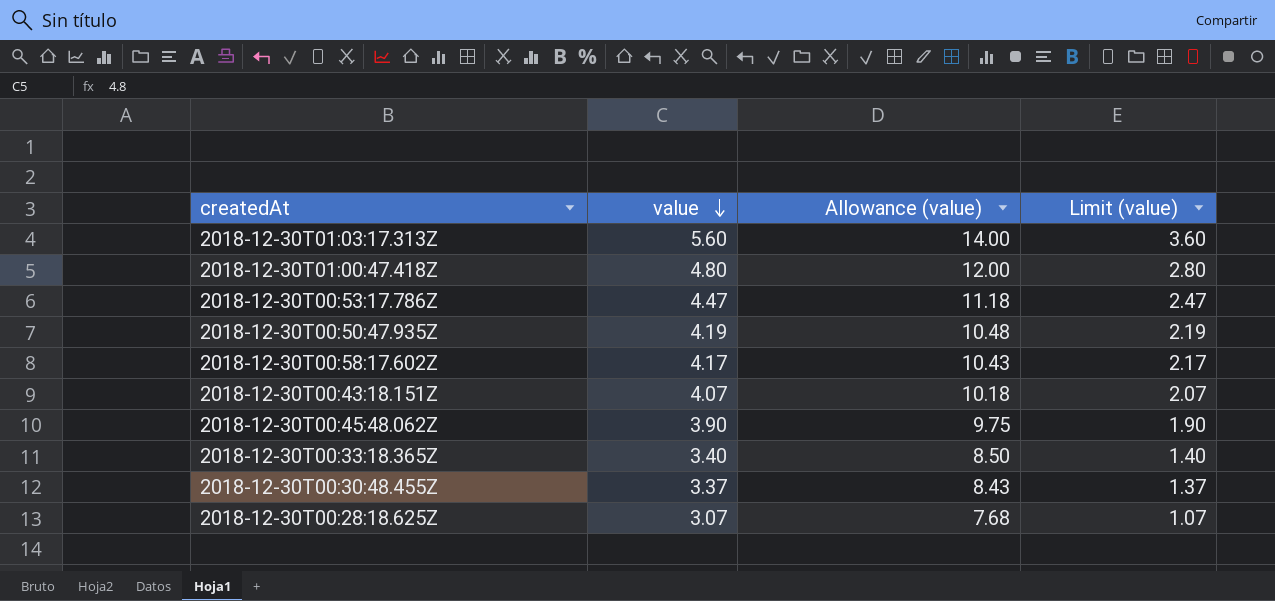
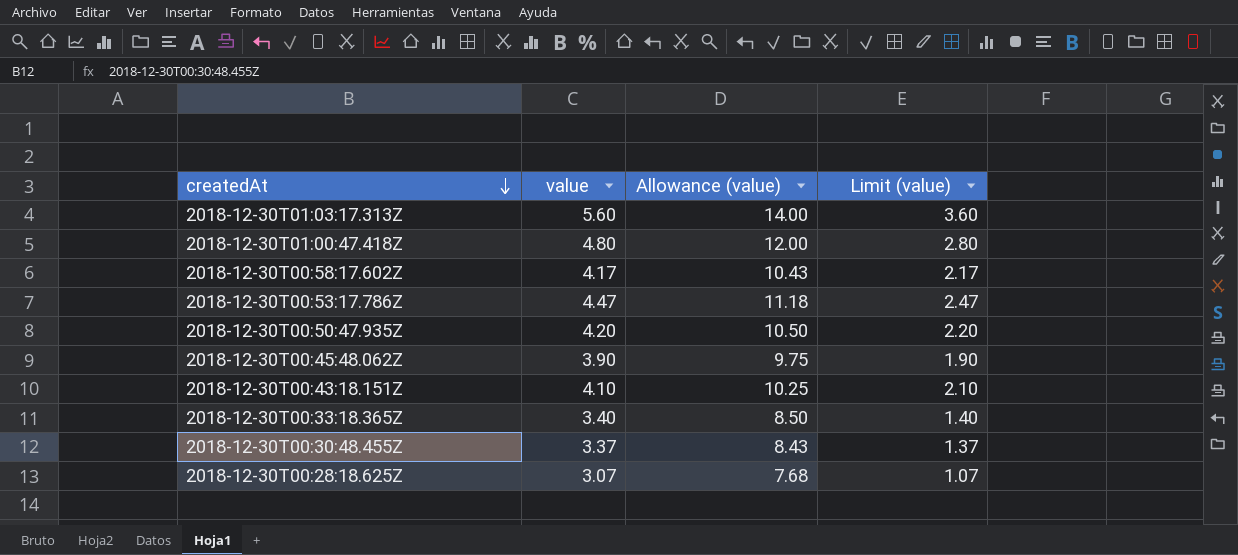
row order: value descending -> createdAt descending
2018-12-30T00:50:47.935Z | value: 4.19 -> 4.20
2018-12-30T00:50:47.935Z | Allowance (value): 10.48 -> 10.50
2018-12-30T00:50:47.935Z | Limit (value): 2.19 -> 2.20
2018-12-30T00:43:18.151Z | value: 4.07 -> 4.10
2018-12-30T00:43:18.151Z | Allowance (value): 10.18 -> 10.25
2018-12-30T00:43:18.151Z | Limit (value): 2.07 -> 2.10

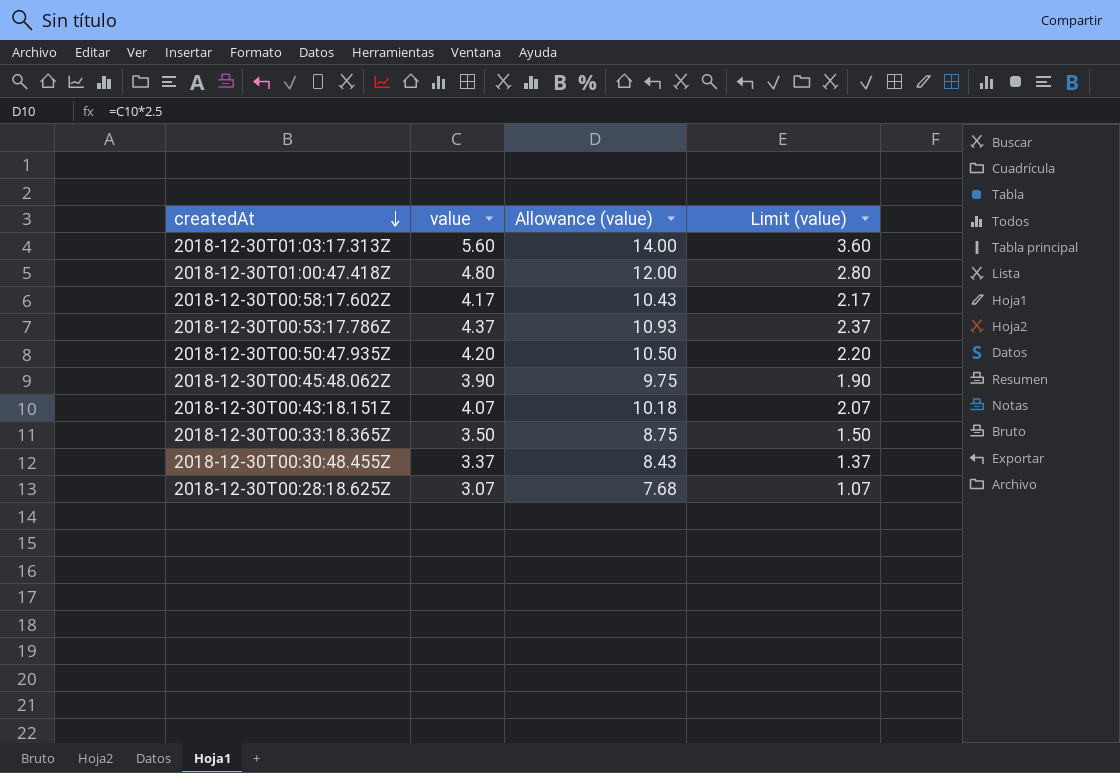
2018-12-30T00:53:17.786Z | value: 4.47 -> 4.37
2018-12-30T00:53:17.786Z | Allowance (value): 11.18 -> 10.93
2018-12-30T00:53:17.786Z | Limit (value): 2.47 -> 2.37
2018-12-30T00:43:18.151Z | value: 4.10 -> 4.07
2018-12-30T00:43:18.151Z | Allowance (value): 10.25 -> 10.18
2018-12-30T00:43:18.151Z | Limit (value): 2.10 -> 2.07
2018-12-30T00:33:18.365Z | value: 3.40 -> 3.50
2018-12-30T00:33:18.365Z | Allowance (value): 8.50 -> 8.75
2018-12-30T00:33:18.365Z | Limit (value): 1.40 -> 1.50

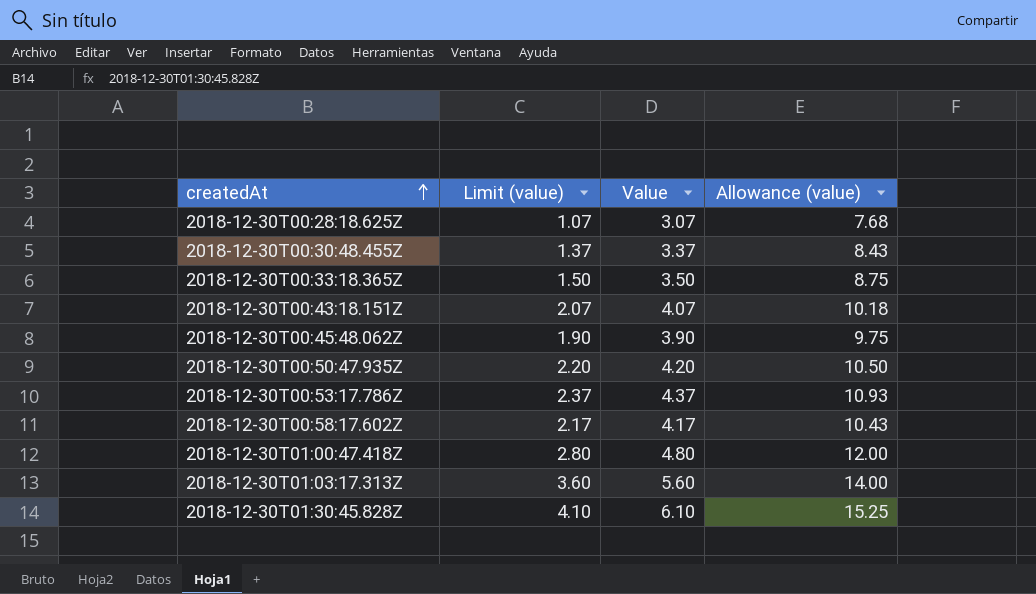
row order: createdAt descending -> createdAt ascending
column Limit (value) | position: 4 -> 2
column name: value -> Value
row 2018-12-30T01:30:45.828Z: none -> 4.10 | 6.10 | 15.25

